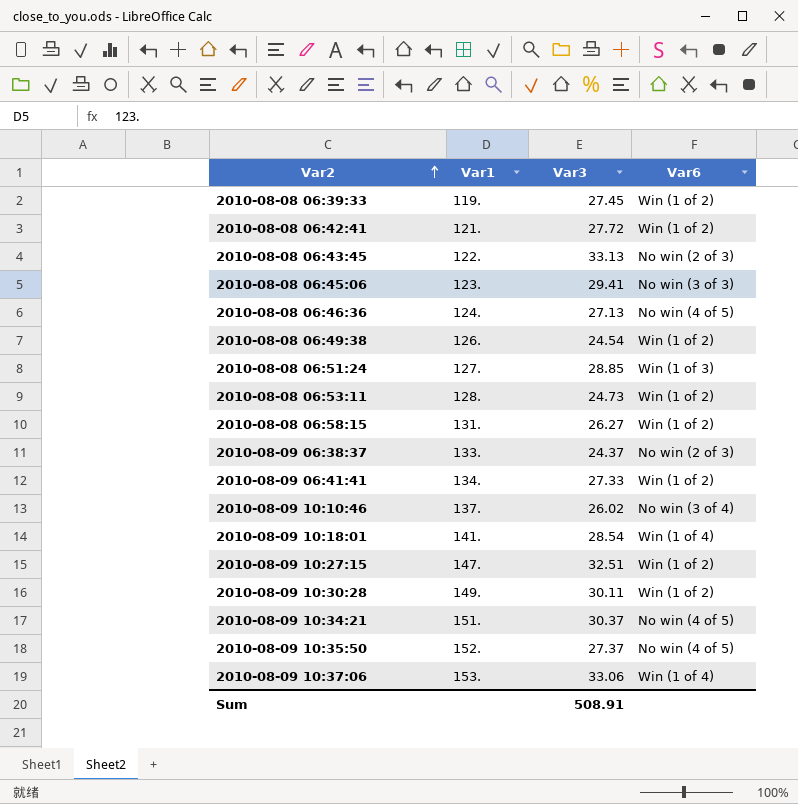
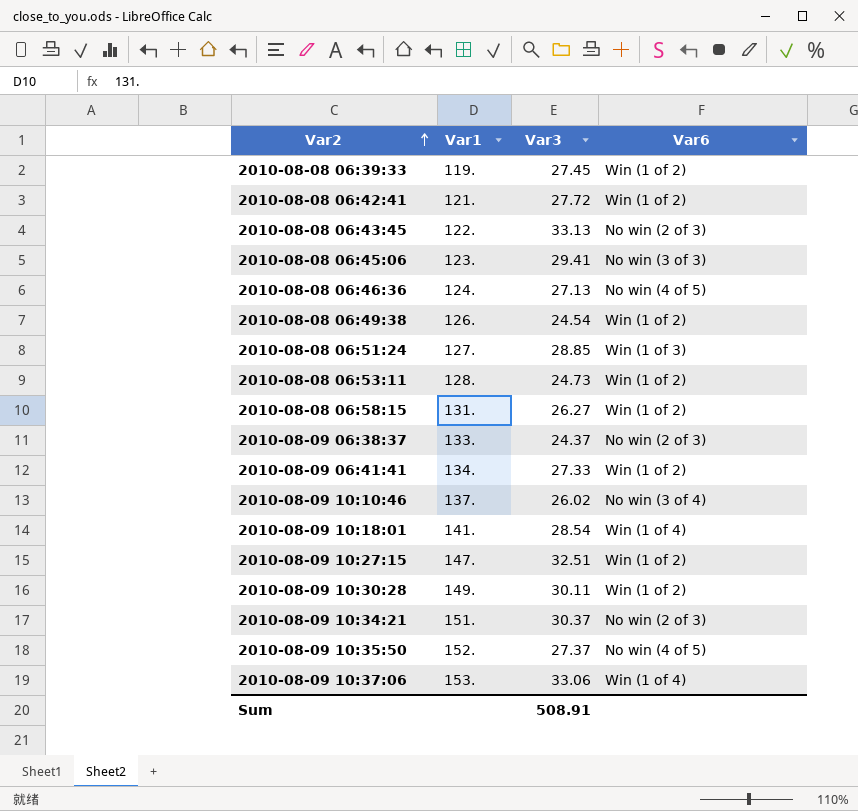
2010-08-09 10:34:21 | Var6: No win (4 of 5) -> No win (2 of 3)

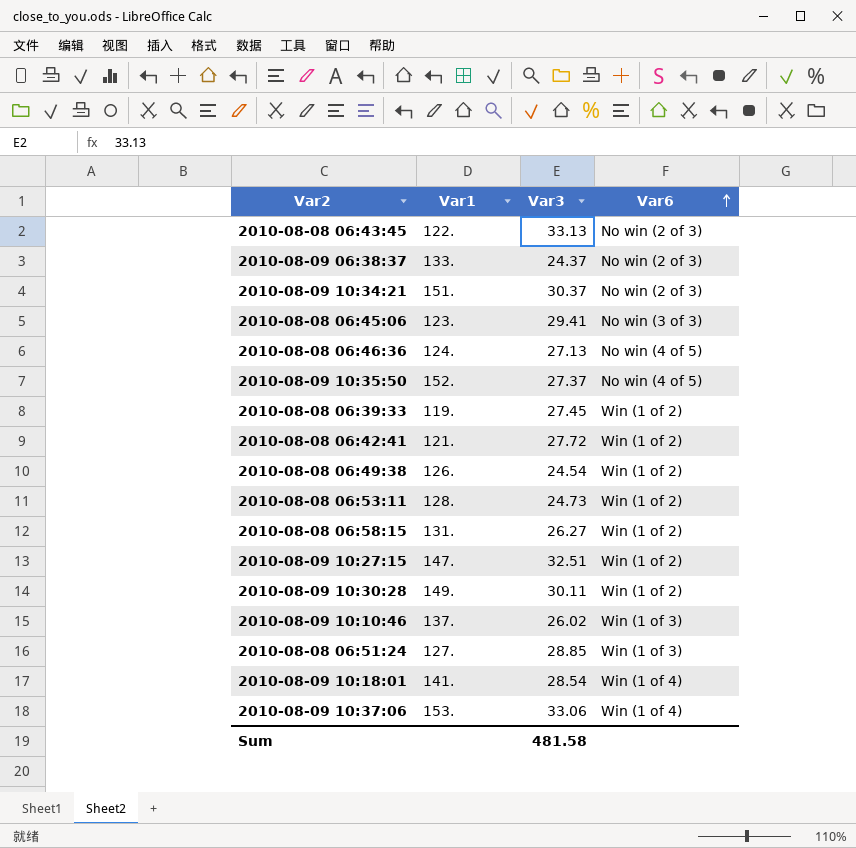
row order: Var2 ascending -> Var6 ascending
row 2010-08-09 06:41:41: 134. | 27.33 | Win (1 of 2) -> none
2010-08-09 10:10:46 | Var6: No win (3 of 4) -> Win (1 of 3)
Sum | Var3: 508.91 -> 481.58

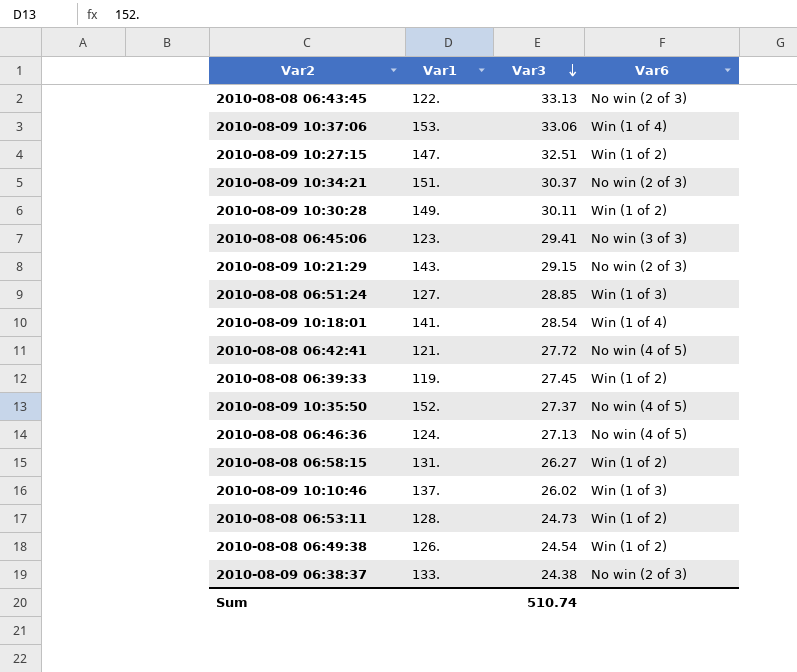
row order: Var6 ascending -> Var3 descending
row 2010-08-09 10:21:29: none -> 143. | 29.15 | No win (2 of 3)
2010-08-08 06:42:41 | Var6: Win (1 of 2) -> No win (4 of 5)
2010-08-09 06:38:37 | Var3: 24.37 -> 24.38
Sum | Var3: 481.58 -> 510.74

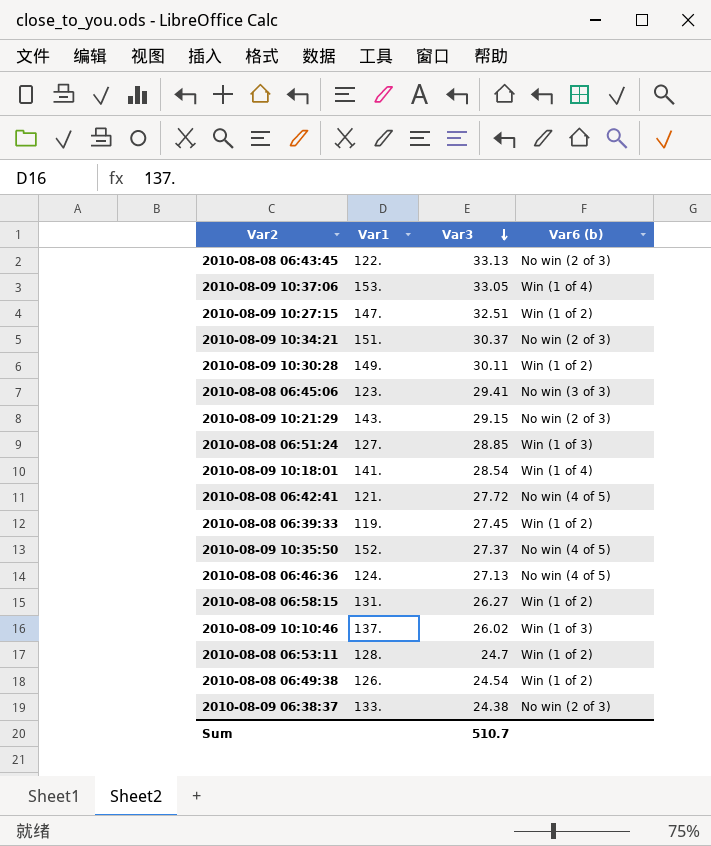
column name: Var6 -> Var6 (b)
2010-08-09 10:37:06 | Var3: 33.06 -> 33.05
2010-08-08 06:53:11 | Var3: 24.73 -> 24.7
Sum | Var3: 510.74 -> 510.7

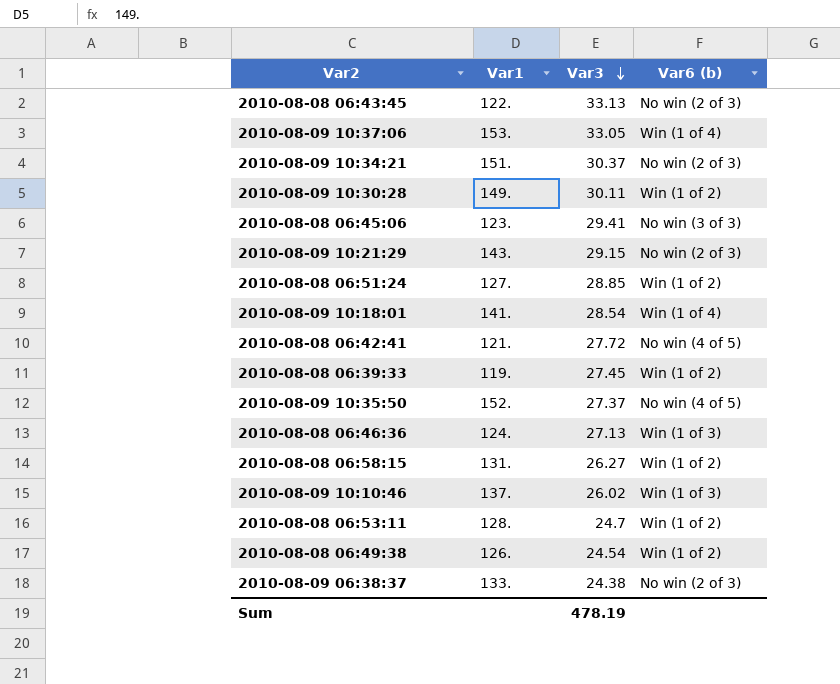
row 2010-08-09 10:27:15: 147. | 32.51 | Win (1 of 2) -> none
2010-08-08 06:51:24 | Var6 (b): Win (1 of 3) -> Win (1 of 2)
2010-08-08 06:46:36 | Var6 (b): No win (4 of 5) -> Win (1 of 3)
Sum | Var3: 510.7 -> 478.19

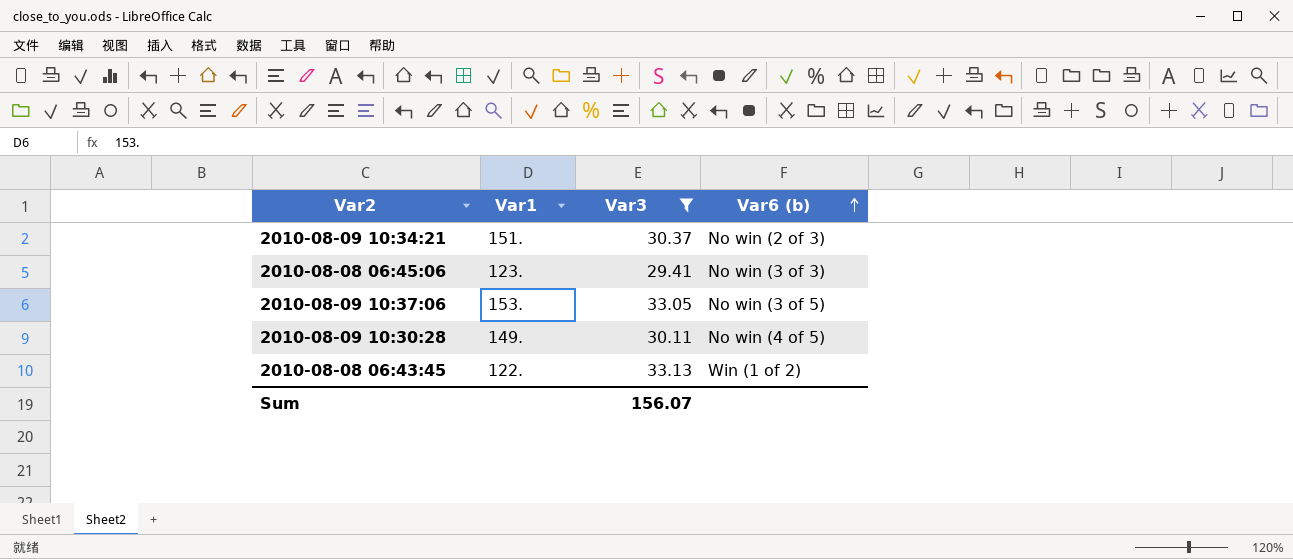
filter: none -> Var3 >= 29.41
row order: Var3 descending -> Var6 (b) ascending
2010-08-09 10:37:06 | Var6 (b): Win (1 of 4) -> No win (3 of 5)
2010-08-09 10:30:28 | Var6 (b): Win (1 of 2) -> No win (4 of 5)
2010-08-08 06:43:45 | Var6 (b): No win (2 of 3) -> Win (1 of 2)
Sum | Var3: 478.19 -> 156.07

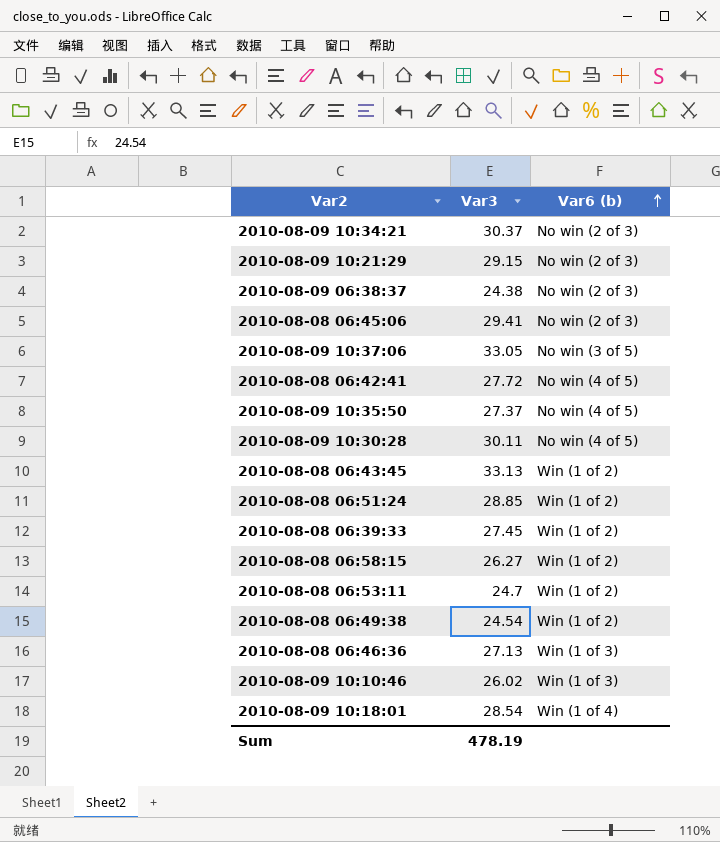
filter: Var3 >= 29.41 -> none
column Var1 | position: 2 -> none
2010-08-08 06:45:06 | Var6 (b): No win (3 of 3) -> No win (2 of 3)
Sum | Var3: 156.07 -> 478.19

